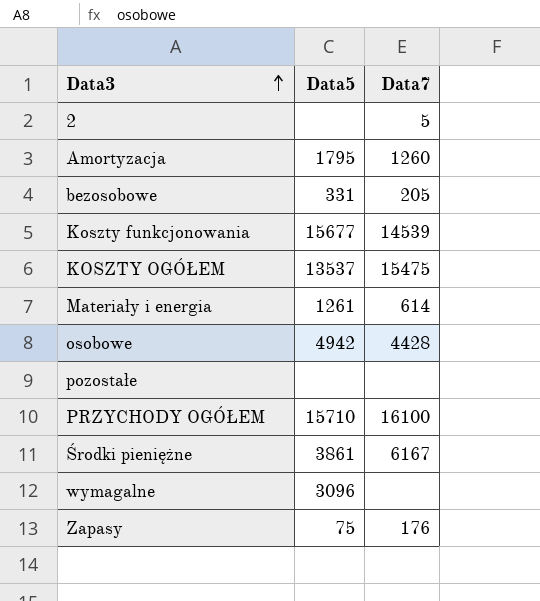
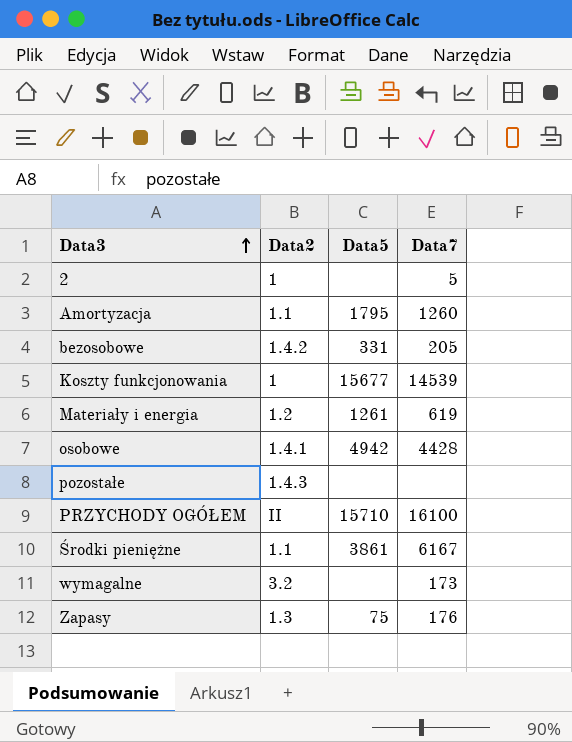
column Data2 | position: none -> 2
row KOSZTY OGÓŁEM: 13537 | 15475 -> none
Materiały i energia | Data7: 614 -> 619
wymagalne | Data5: 3096 -> none
wymagalne | Data7: none -> 173

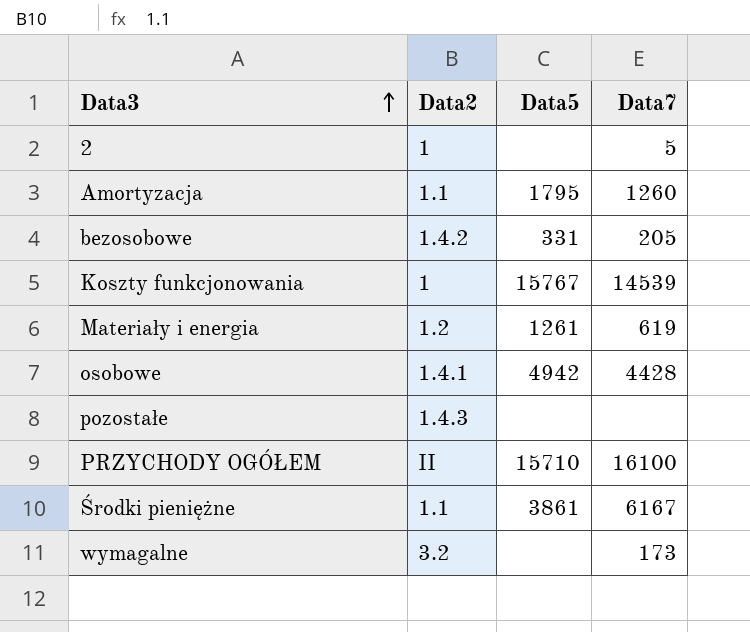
row Zapasy: 1.3 | 75 | 176 -> none
Koszty funkcjonowania | Data5: 15677 -> 15767

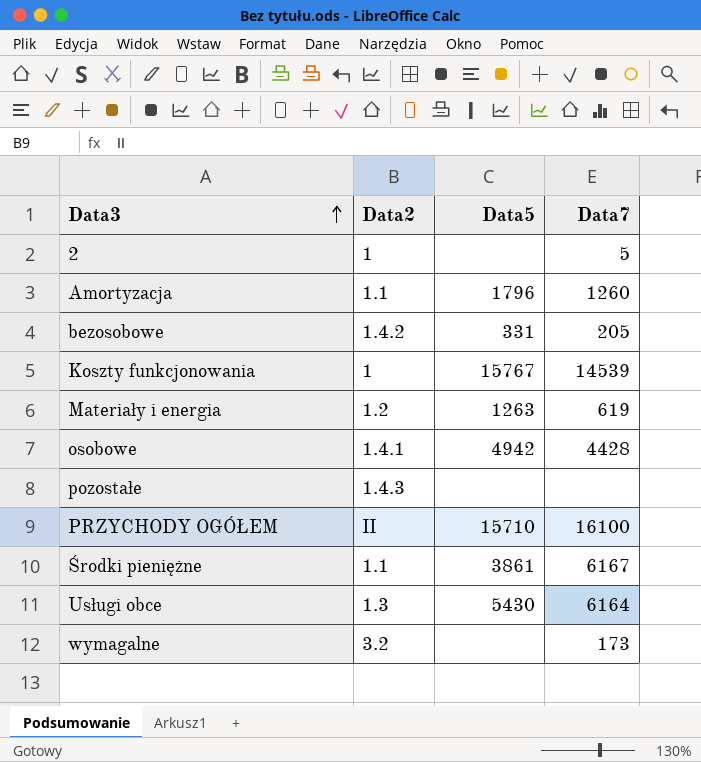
Amortyzacja | Data5: 1795 -> 1796
Materiały i energia | Data5: 1261 -> 1263
row Usługi obce: none -> 1.3 | 5430 | 6164

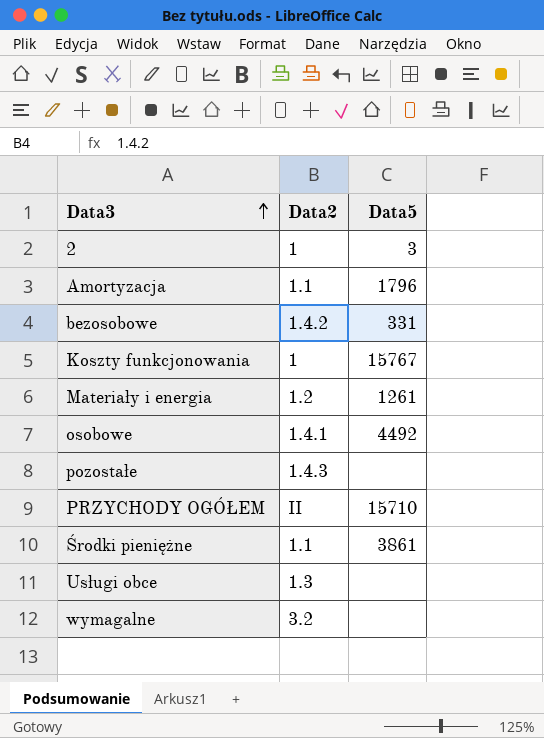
column Data7 | position: 4 -> none
2 | Data5: none -> 3
Materiały i energia | Data5: 1263 -> 1261
osobowe | Data5: 4942 -> 4492
Usługi obce | Data5: 5430 -> none

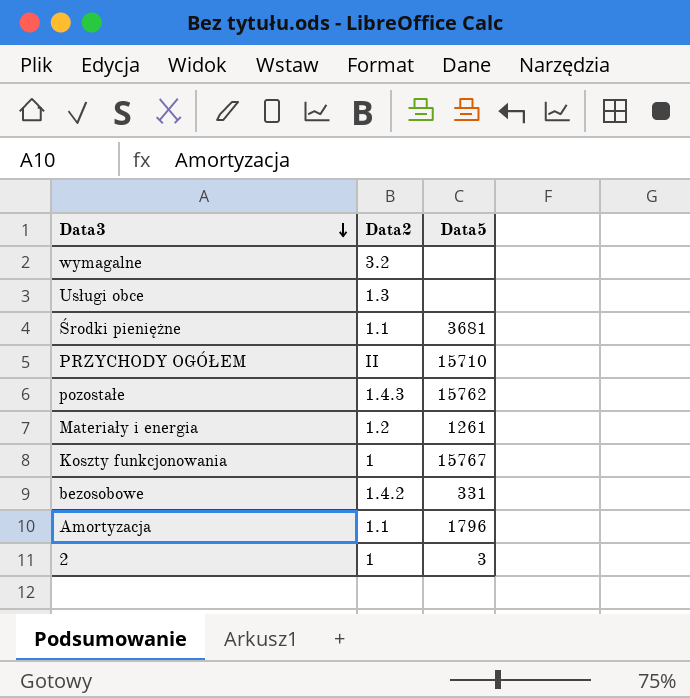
row order: Data3 ascending -> Data3 descending
row osobowe: 1.4.1 | 4492 -> none
Środki pieniężne | Data5: 3861 -> 3681
pozostałe | Data5: none -> 15762

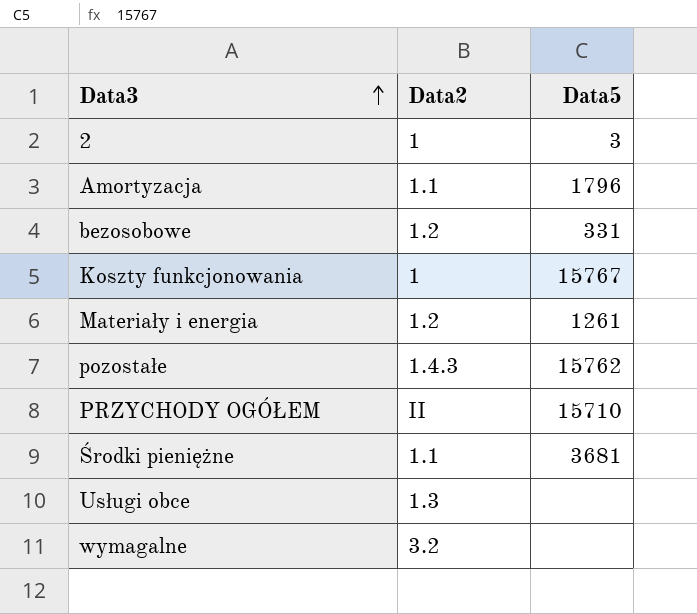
row order: Data3 descending -> Data3 ascending
bezosobowe | Data2: 1.4.2 -> 1.2

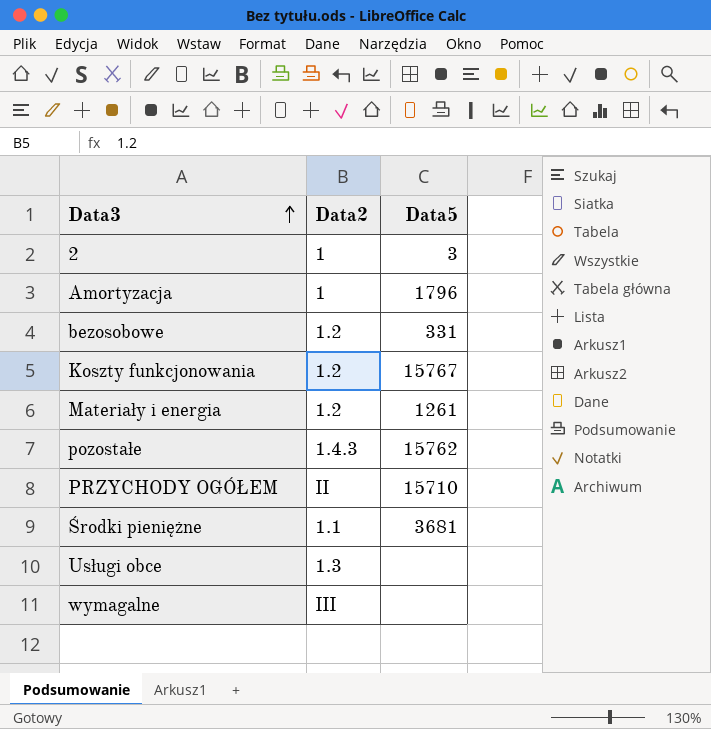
Amortyzacja | Data2: 1.1 -> 1
Koszty funkcjonowania | Data2: 1 -> 1.2
wymagalne | Data2: 3.2 -> III

